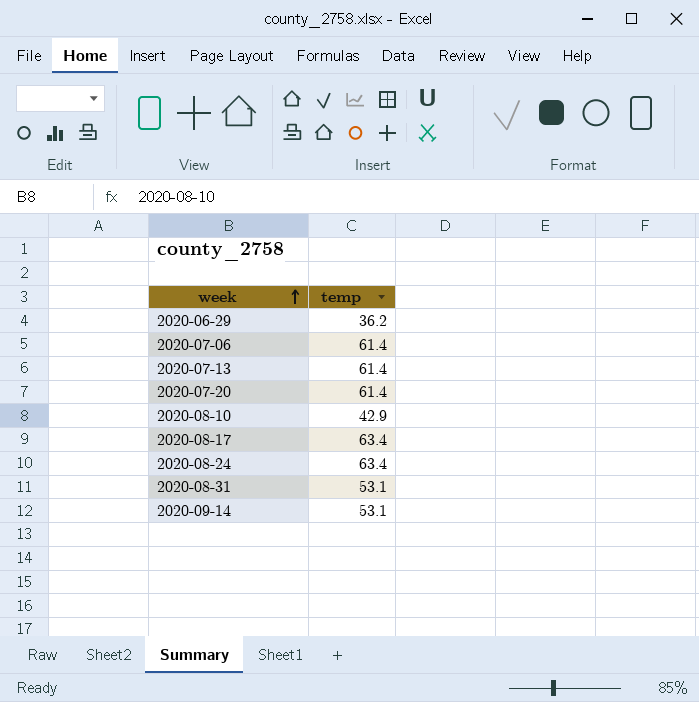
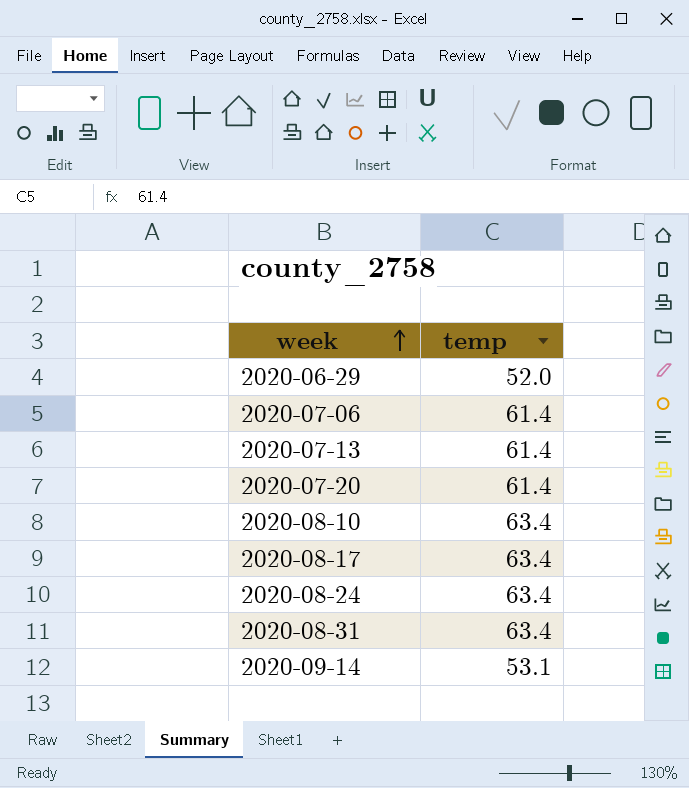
2020-06-29 | temp: 36.2 -> 52.0
2020-08-10 | temp: 42.9 -> 63.4
2020-08-31 | temp: 53.1 -> 63.4

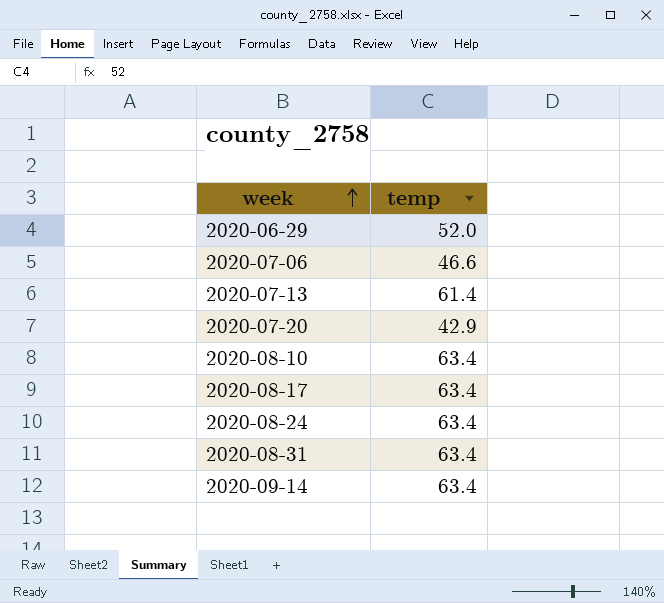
2020-07-06 | temp: 61.4 -> 46.6
2020-07-20 | temp: 61.4 -> 42.9
2020-09-14 | temp: 53.1 -> 63.4

